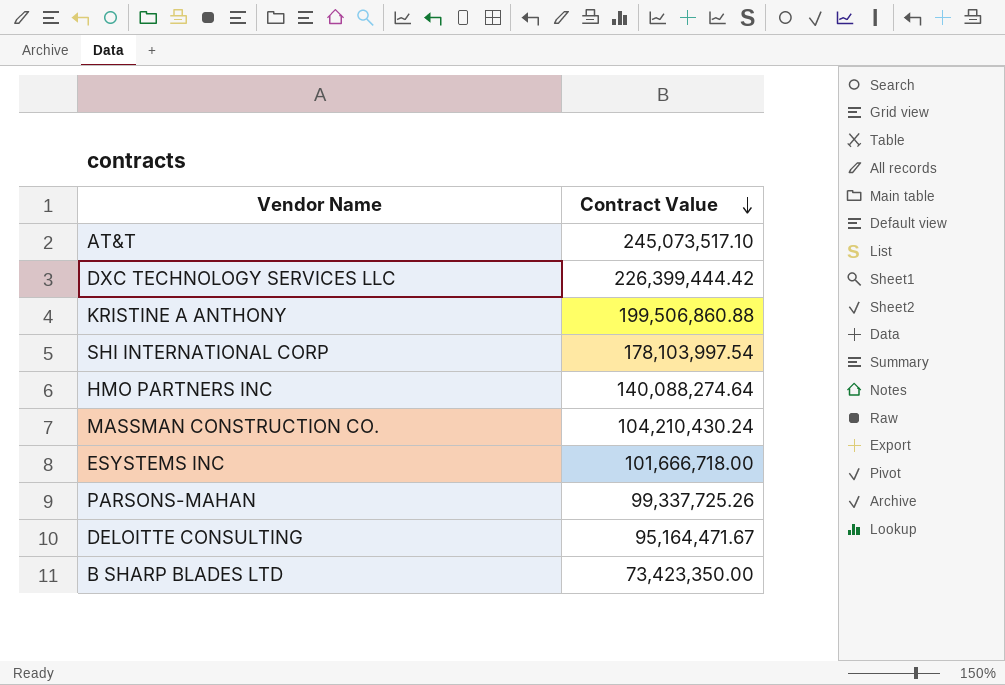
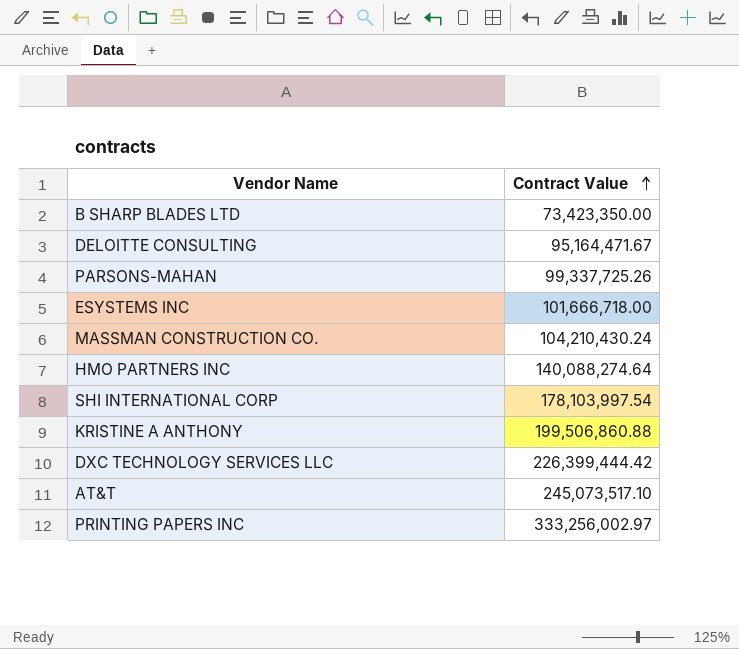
row order: Contract Value descending -> Contract Value ascending
row PRINTING PAPERS INC: none -> 333,256,002.97

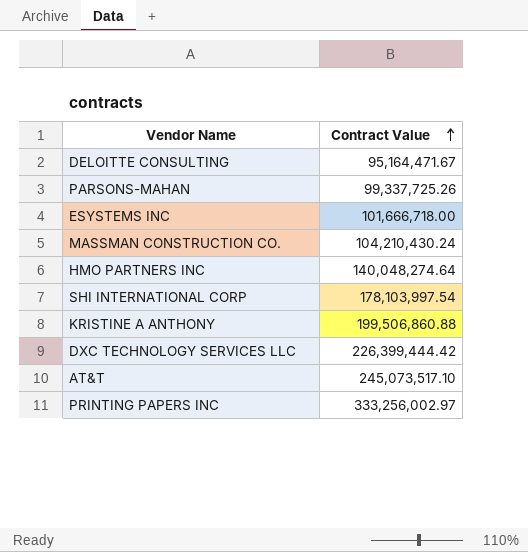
row B SHARP BLADES LTD: 73,423,350.00 -> none
HMO PARTNERS INC | Contract Value: 140,088,274.64 -> 140,048,274.64

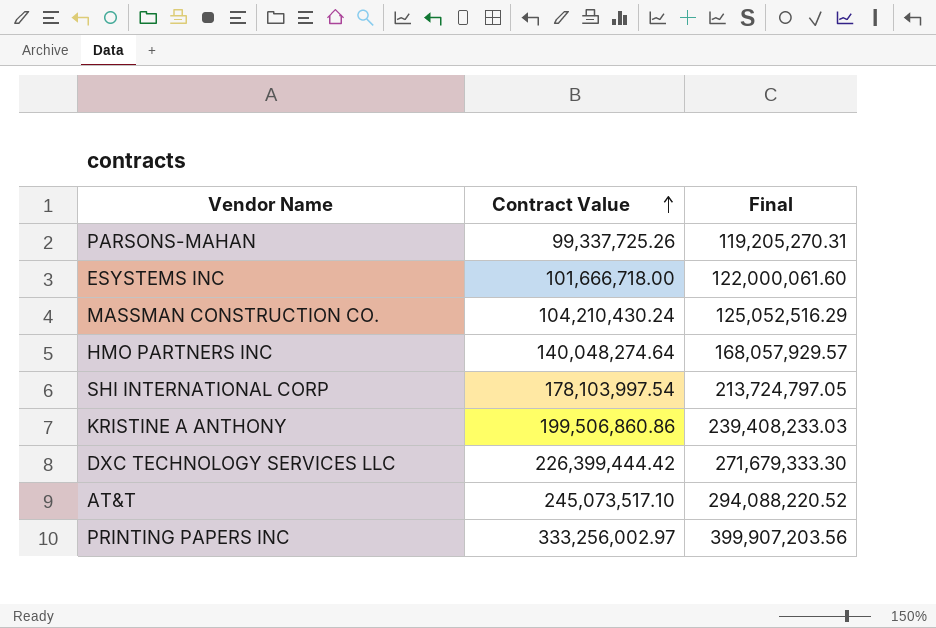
column Final | formula: none -> [Contract Value] * 1.2
row DELOITTE CONSULTING: 95,164,471.67 -> none
KRISTINE A ANTHONY | Contract Value: 199,506,860.88 -> 199,506,860.86

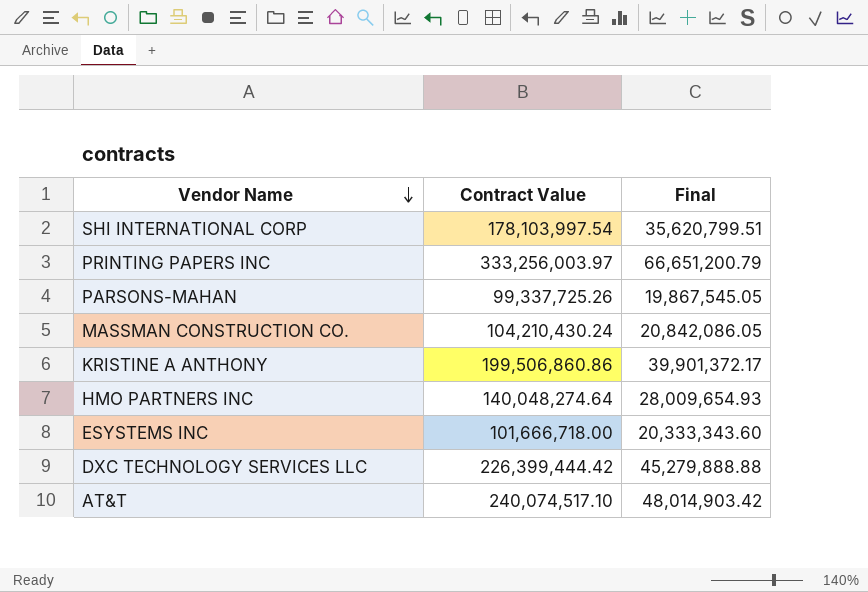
row order: Contract Value ascending -> Vendor Name descending
column Final | formula: [Contract Value] * 1.2 -> [Contract Value] * 0.2
PRINTING PAPERS INC | Contract Value: 333,256,002.97 -> 333,256,003.97
AT&T | Contract Value: 245,073,517.10 -> 240,074,517.10

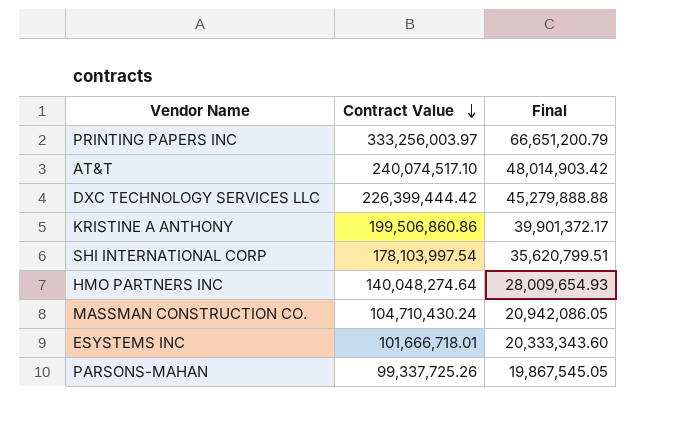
row order: Vendor Name descending -> Contract Value descending
MASSMAN CONSTRUCTION CO. | Contract Value: 104,210,430.24 -> 104,710,430.24
MASSMAN CONSTRUCTION CO. | Final: 20,842,086.05 -> 20,942,086.05
ESYSTEMS INC | Contract Value: 101,666,718.00 -> 101,666,718.01

